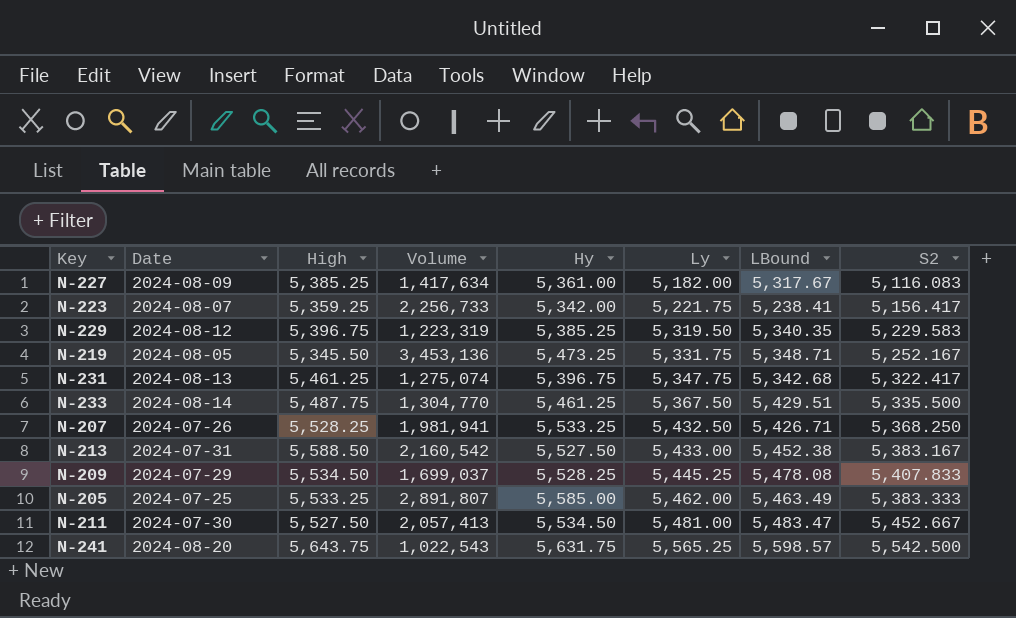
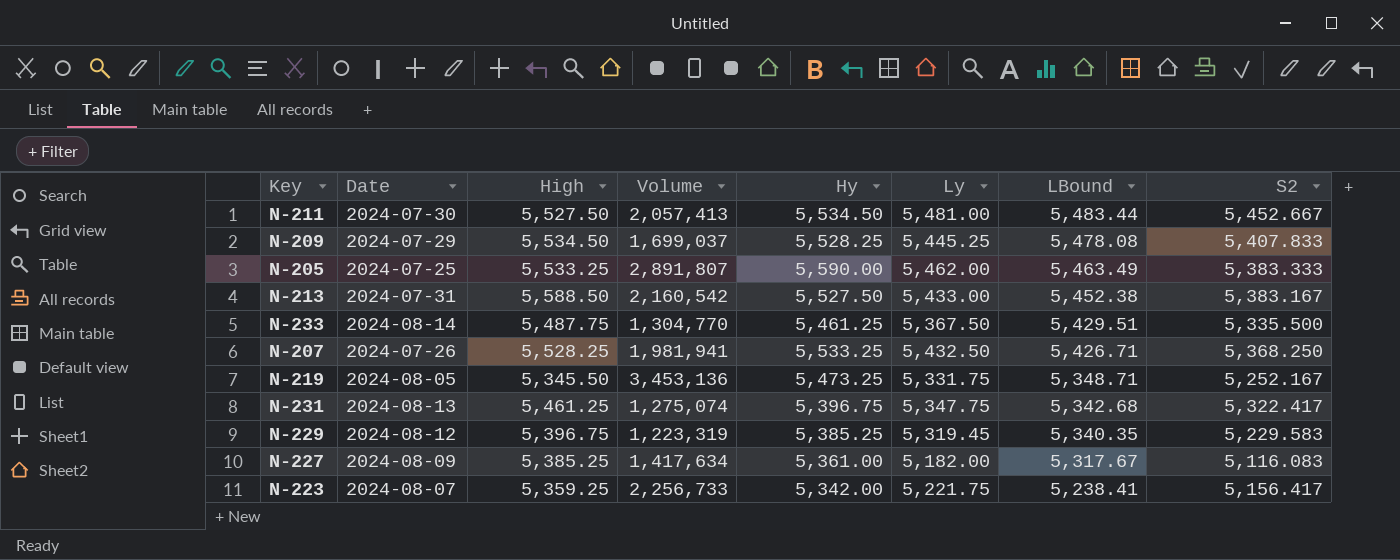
row order: Ly ascending -> LBound descending
row N-241: 2024-08-20 | 5,643.75 | 1,022,543 | 5,631.75 | 5,565.25 | 5,598.57 | 5,542.500 -> none
N-211 | LBound: 5,483.47 -> 5,483.44
N-205 | Hy: 5,585.00 -> 5,590.00
N-229 | Ly: 5,319.50 -> 5,319.45

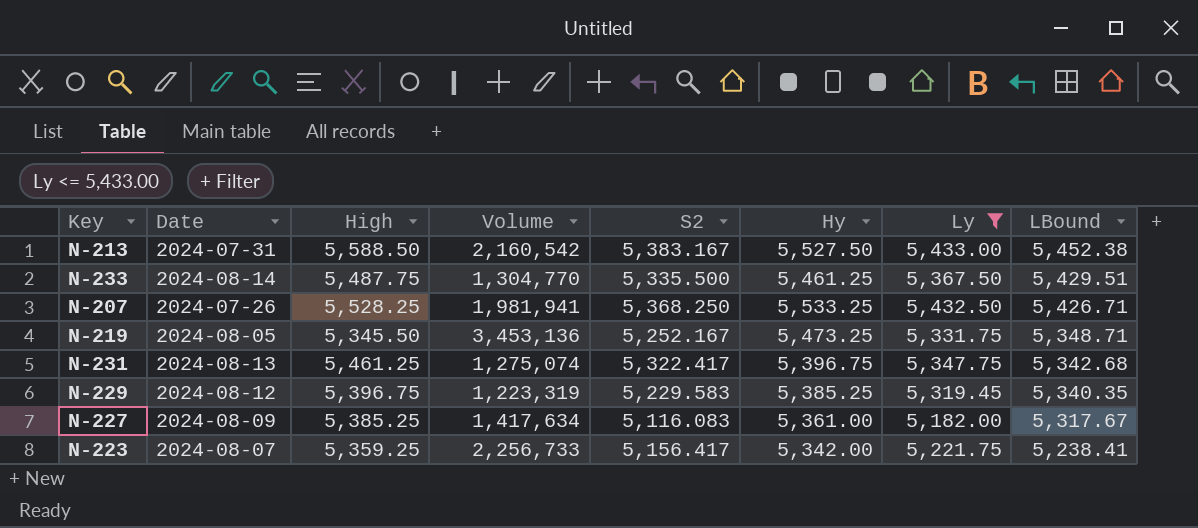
filter: none -> Ly <= 5,433.00
column S2 | position: 8 -> 5

